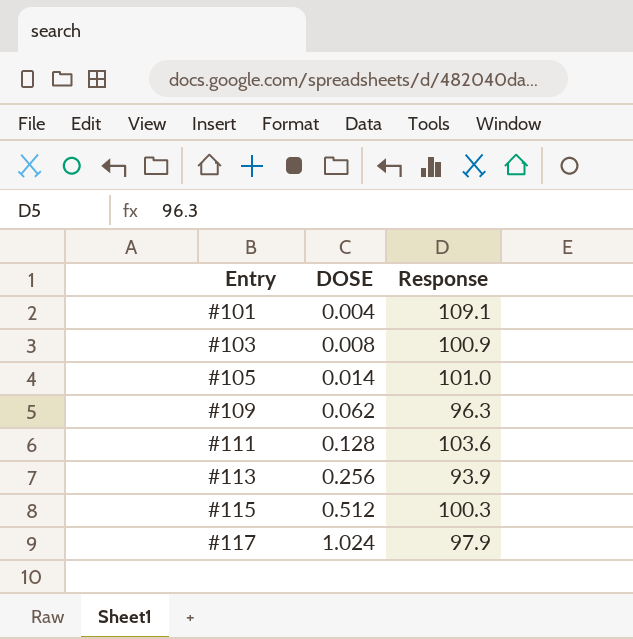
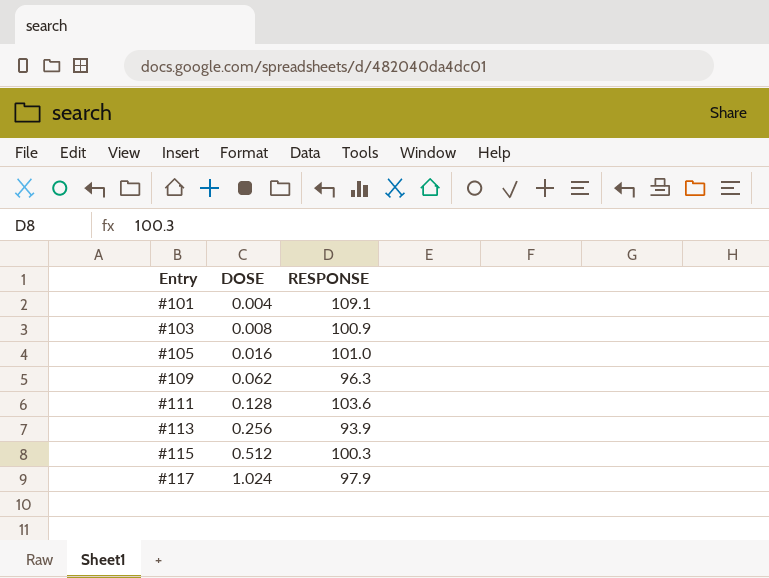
column name: Response -> RESPONSE
#105 | DOSE: 0.014 -> 0.016

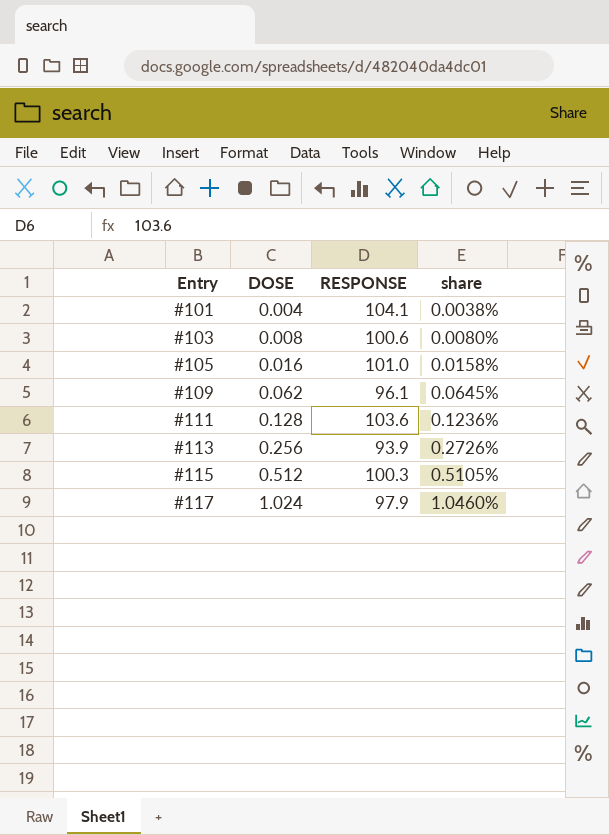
column share | formula: none -> [DOSE] / [RESPONSE]
#101 | RESPONSE: 109.1 -> 104.1
#103 | RESPONSE: 100.9 -> 100.6
#109 | RESPONSE: 96.3 -> 96.1

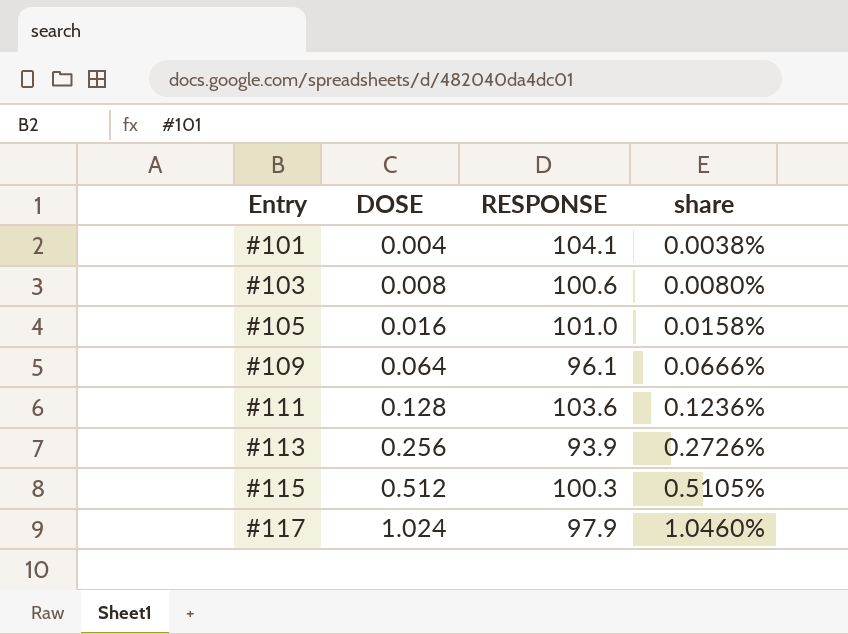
#109 | DOSE: 0.062 -> 0.064
#109 | share: 0.0645% -> 0.0666%

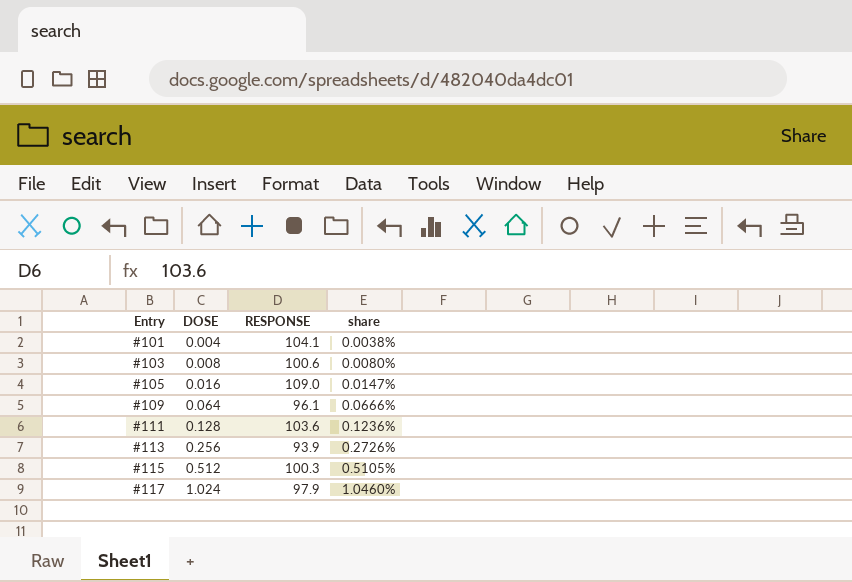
#105 | RESPONSE: 101.0 -> 109.0
#105 | share: 0.0158% -> 0.0147%

